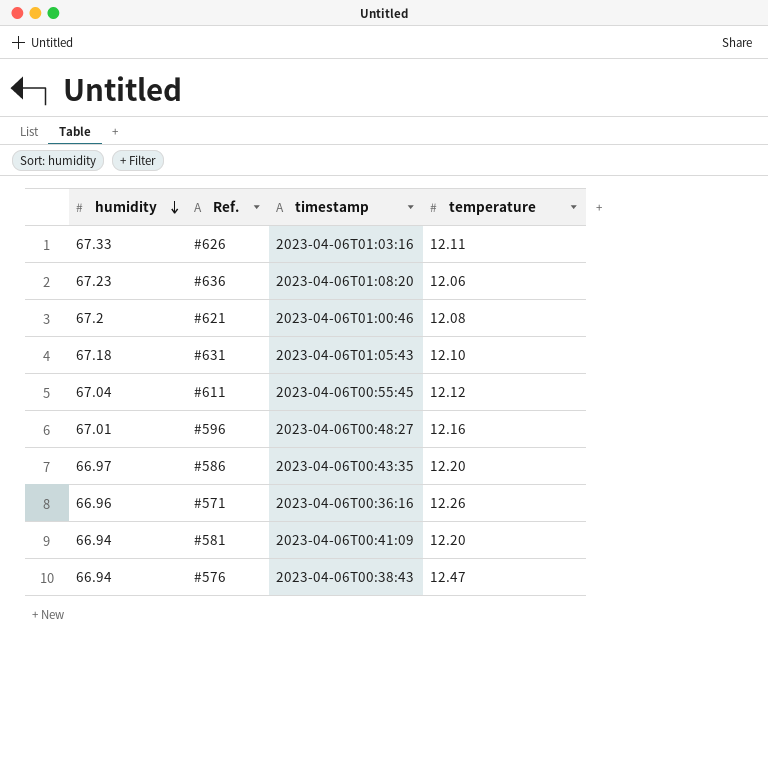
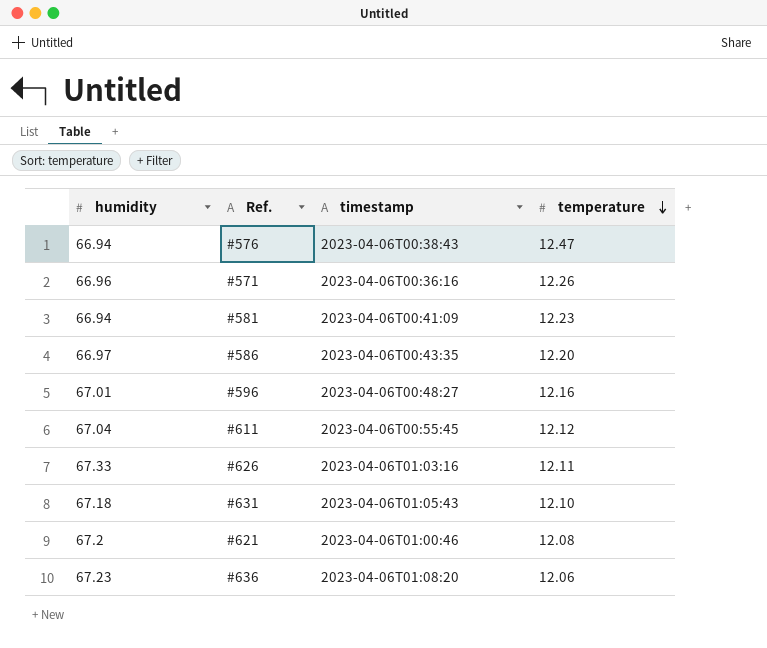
row order: humidity descending -> temperature descending
#581 | temperature: 12.20 -> 12.23

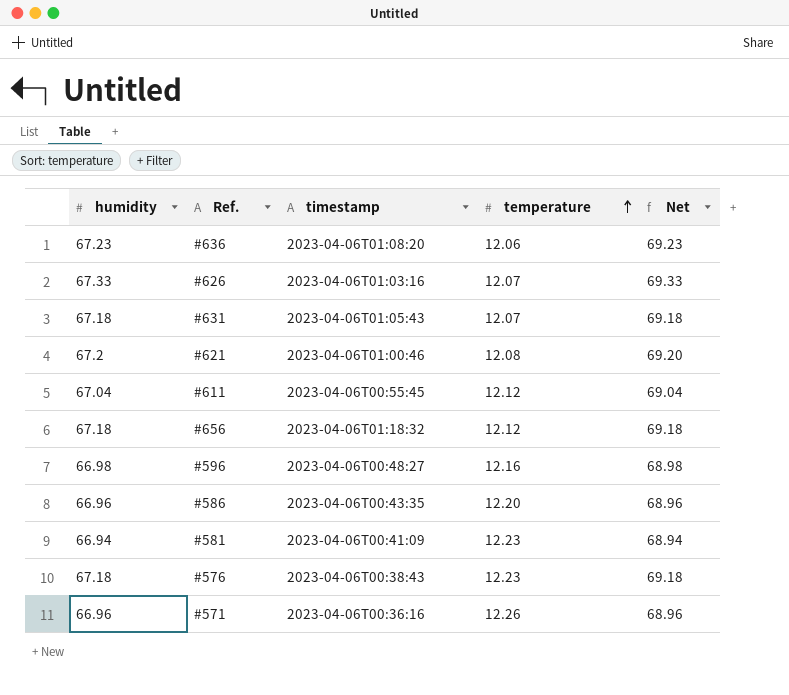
row order: temperature descending -> temperature ascending
column Net | formula: none -> [humidity] + 2
#626 | temperature: 12.11 -> 12.07
#631 | temperature: 12.10 -> 12.07
row #656: none -> 67.18 | 2023-04-06T01:18:32 | 12.12 | 69.18
#596 | humidity: 67.01 -> 66.98
#586 | humidity: 66.97 -> 66.96
#576 | humidity: 66.94 -> 67.18
#576 | temperature: 12.47 -> 12.23

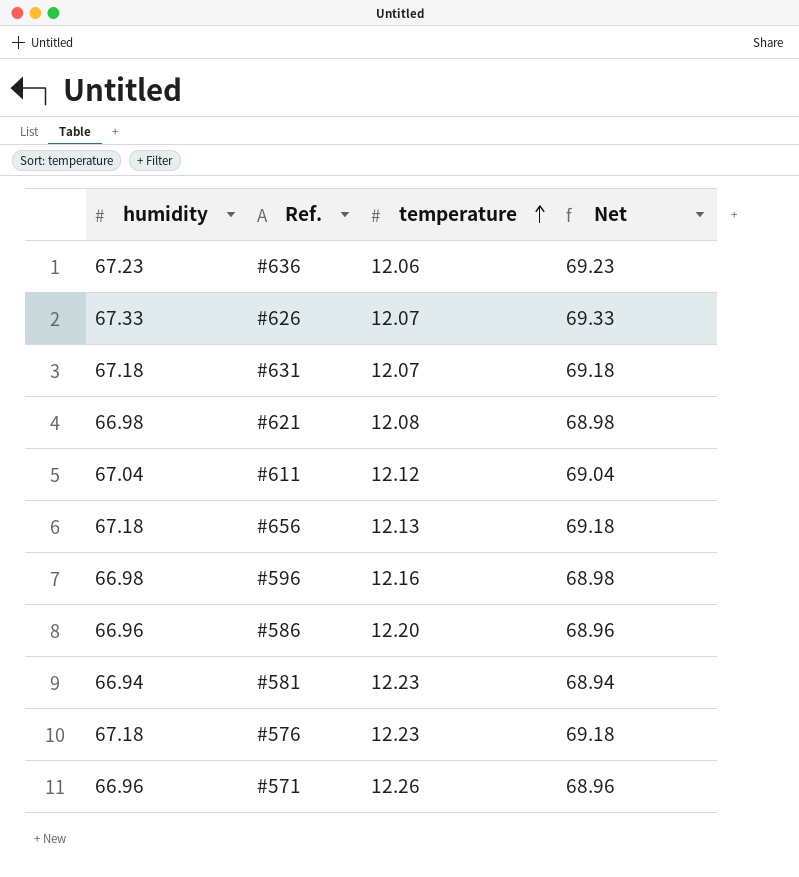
column timestamp | position: 3 -> none
#621 | humidity: 67.2 -> 66.98
#621 | Net: 69.20 -> 68.98
#656 | temperature: 12.12 -> 12.13

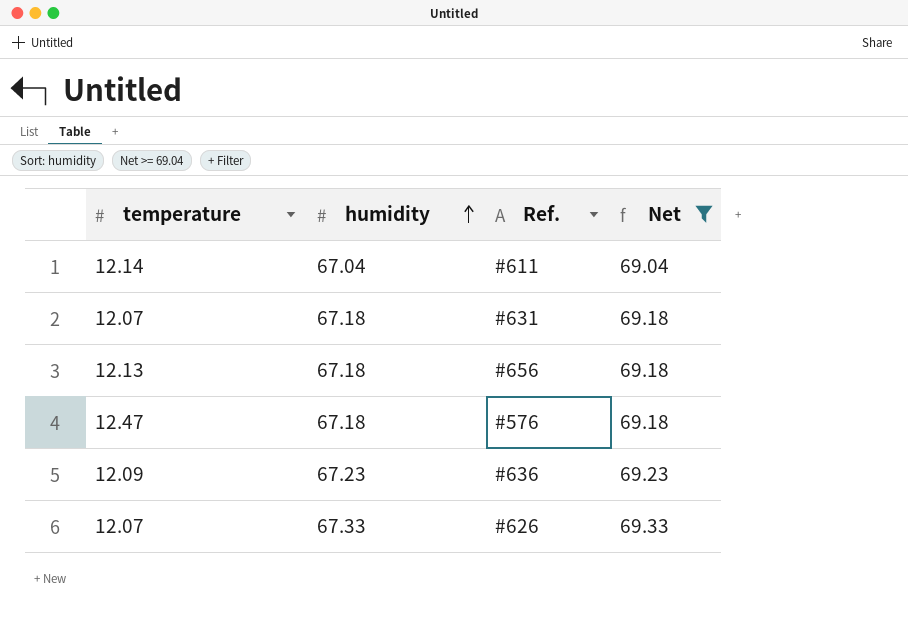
filter: none -> Net >= 69.04
row order: temperature ascending -> humidity ascending
column temperature | position: 3 -> 1
#611 | temperature: 12.12 -> 12.14
#576 | temperature: 12.23 -> 12.47
#636 | temperature: 12.06 -> 12.09

